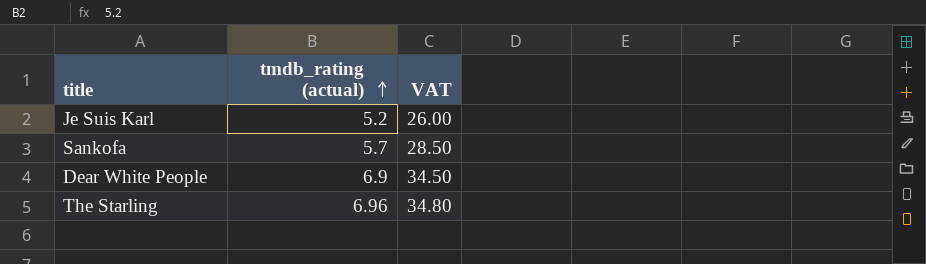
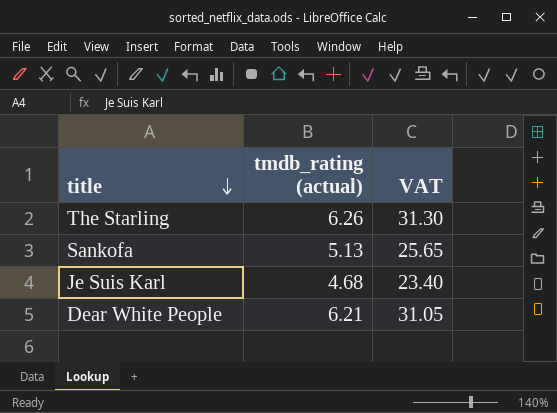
row order: tmdb_rating (actual) ascending -> title descending
The Starling | tmdb_rating (actual): 6.96 -> 6.26
The Starling | VAT: 34.80 -> 31.30
Sankofa | tmdb_rating (actual): 5.7 -> 5.13
Sankofa | VAT: 28.50 -> 25.65
Je Suis Karl | tmdb_rating (actual): 5.2 -> 4.68
Je Suis Karl | VAT: 26.00 -> 23.40
Dear White People | tmdb_rating (actual): 6.9 -> 6.21
Dear White People | VAT: 34.50 -> 31.05

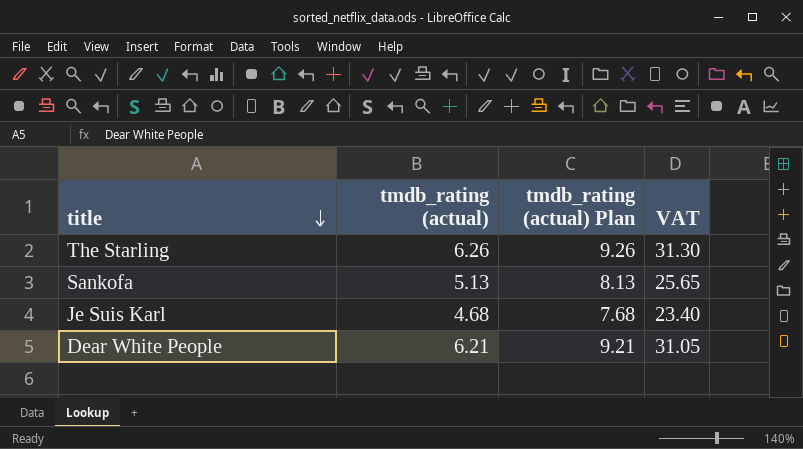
column tmdb_rating (actual) Plan | formula: none -> [tmdb_rating (actual)] + 3

